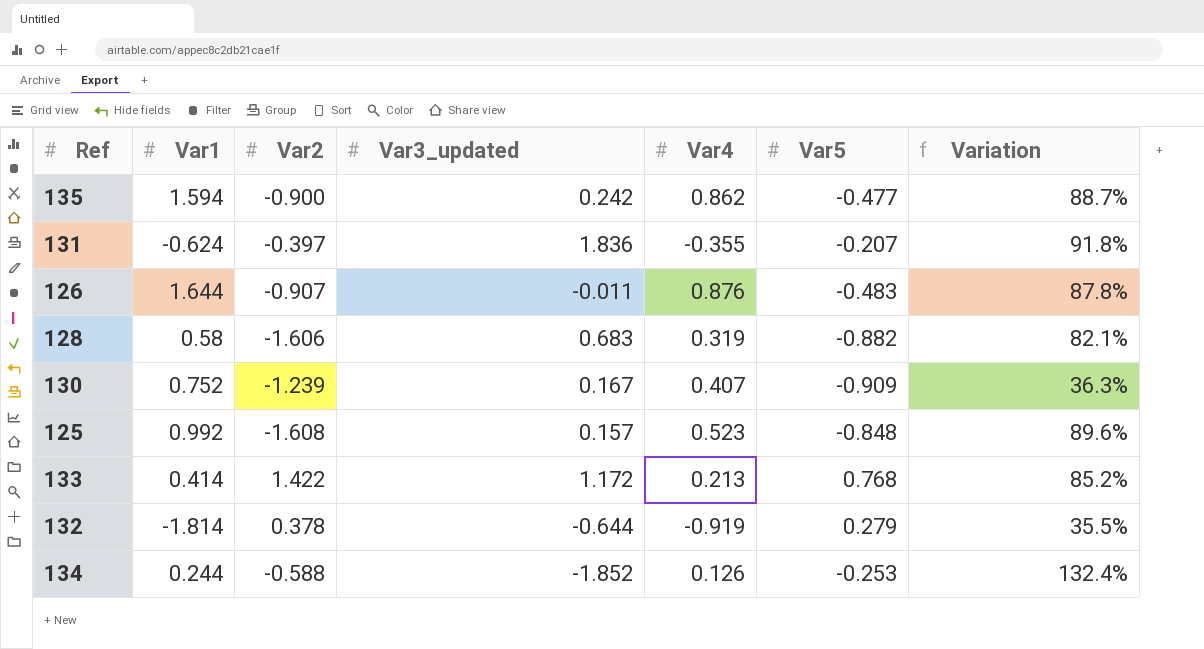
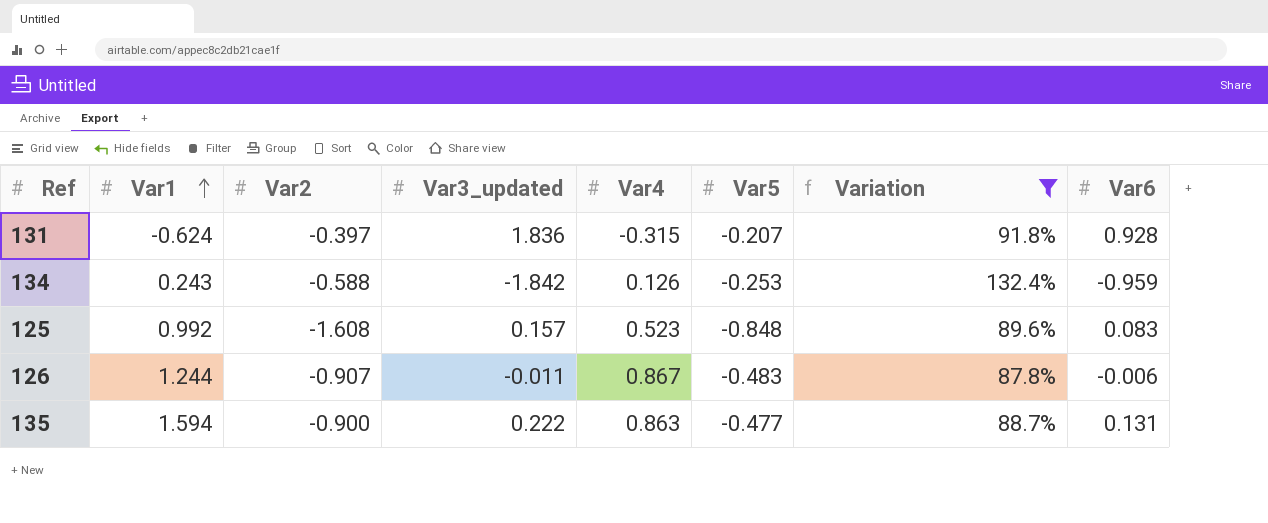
filter: none -> Variation >= 87.8%
row order: none -> Var1 ascending
column Var6 | position: none -> 8
131 | Var4: -0.355 -> -0.315
134 | Var1: 0.244 -> 0.243
134 | Var3_updated: -1.852 -> -1.842
126 | Var1: 1.644 -> 1.244
126 | Var4: 0.876 -> 0.867
135 | Var3_updated: 0.242 -> 0.222
135 | Var4: 0.862 -> 0.863

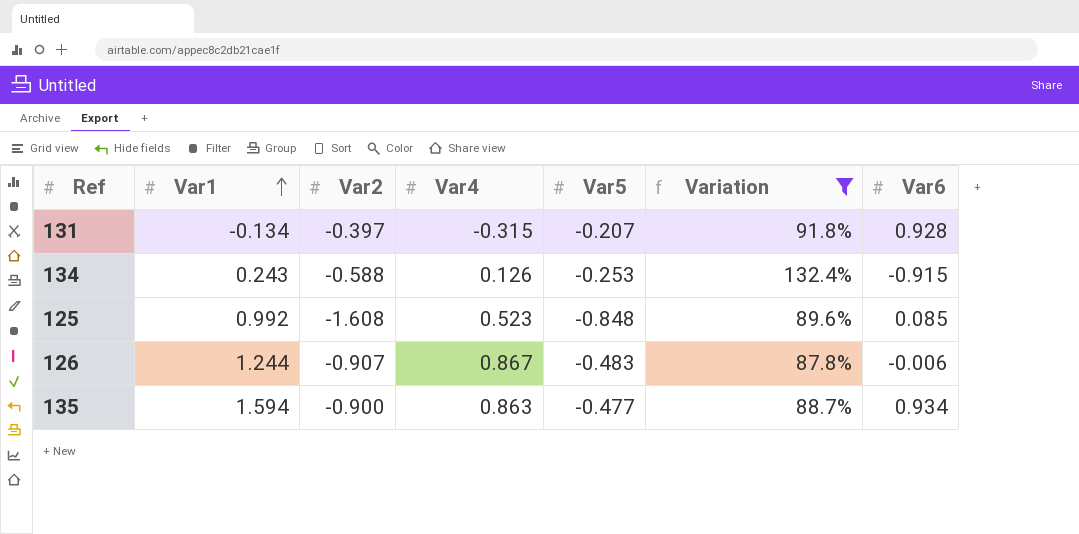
column Var3_updated | position: 4 -> none
131 | Var1: -0.624 -> -0.134
134 | Var6: -0.959 -> -0.915
125 | Var6: 0.083 -> 0.085
135 | Var6: 0.131 -> 0.934

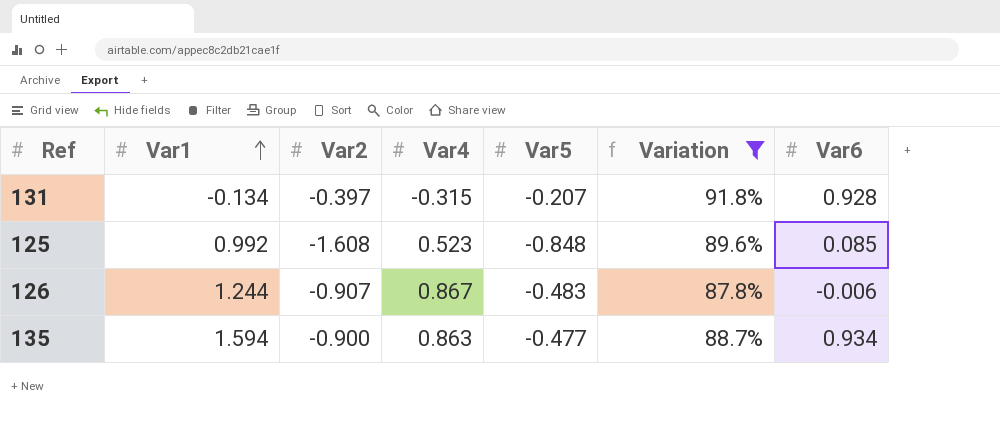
row 134: 0.243 | -0.588 | 0.126 | -0.253 | 132.4% | -0.915 -> none

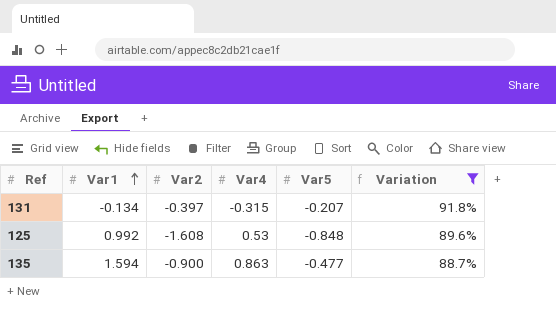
column Var6 | position: 7 -> none
row 126: 1.244 | -0.907 | 0.867 | -0.483 | 87.8% | -0.006 -> none
125 | Var4: 0.523 -> 0.53

